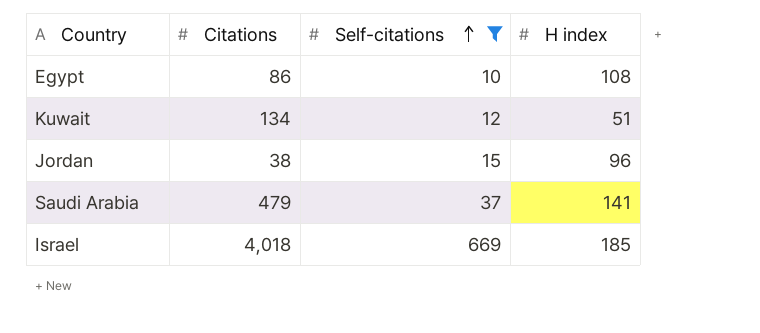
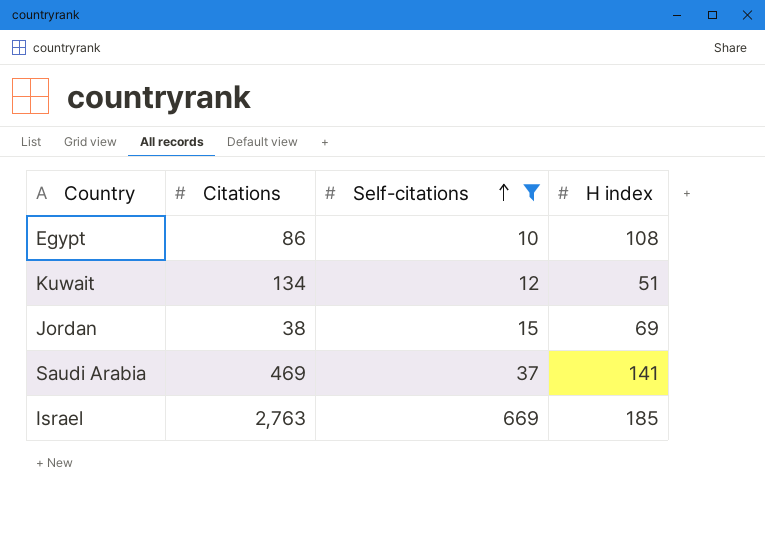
Jordan | H index: 96 -> 69
Saudi Arabia | Citations: 479 -> 469
Israel | Citations: 4,018 -> 2,763

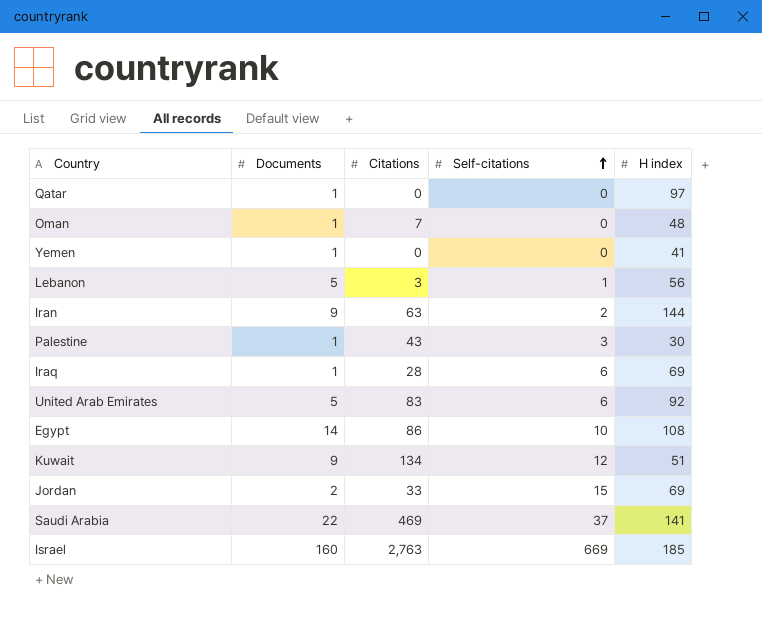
filter: Self-citations >= 10 -> none
column Documents | position: none -> 2
Jordan | Citations: 38 -> 33

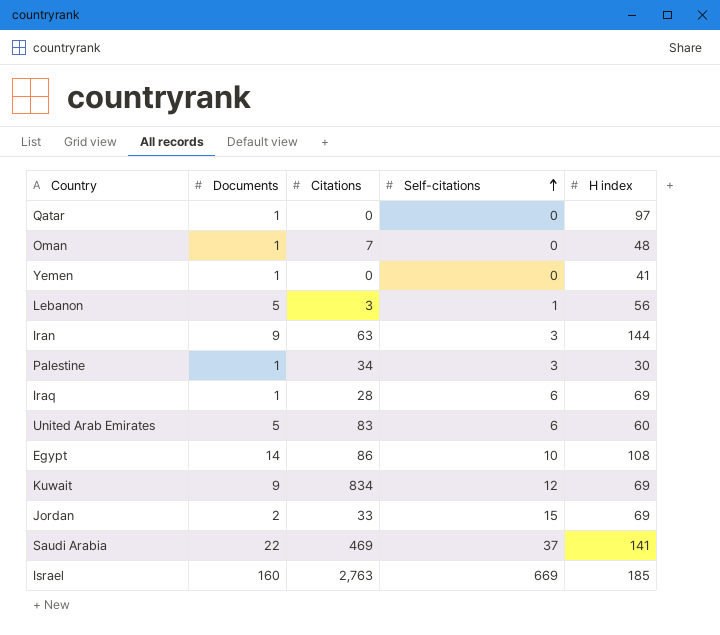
Iran | Self-citations: 2 -> 3
Palestine | Citations: 43 -> 34
United Arab Emirates | H index: 92 -> 60
Kuwait | Citations: 134 -> 834
Kuwait | H index: 51 -> 69

